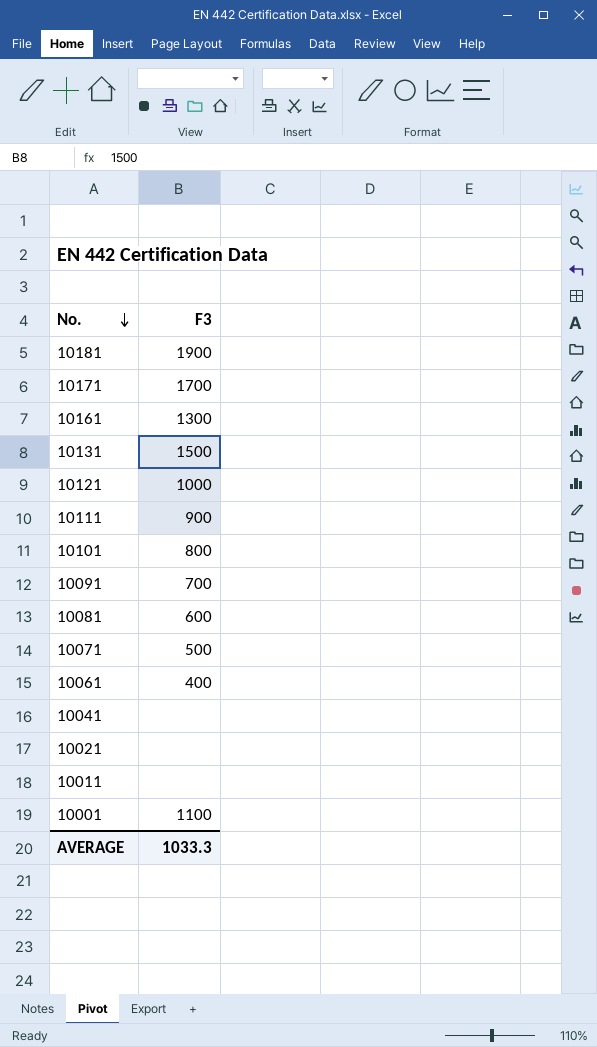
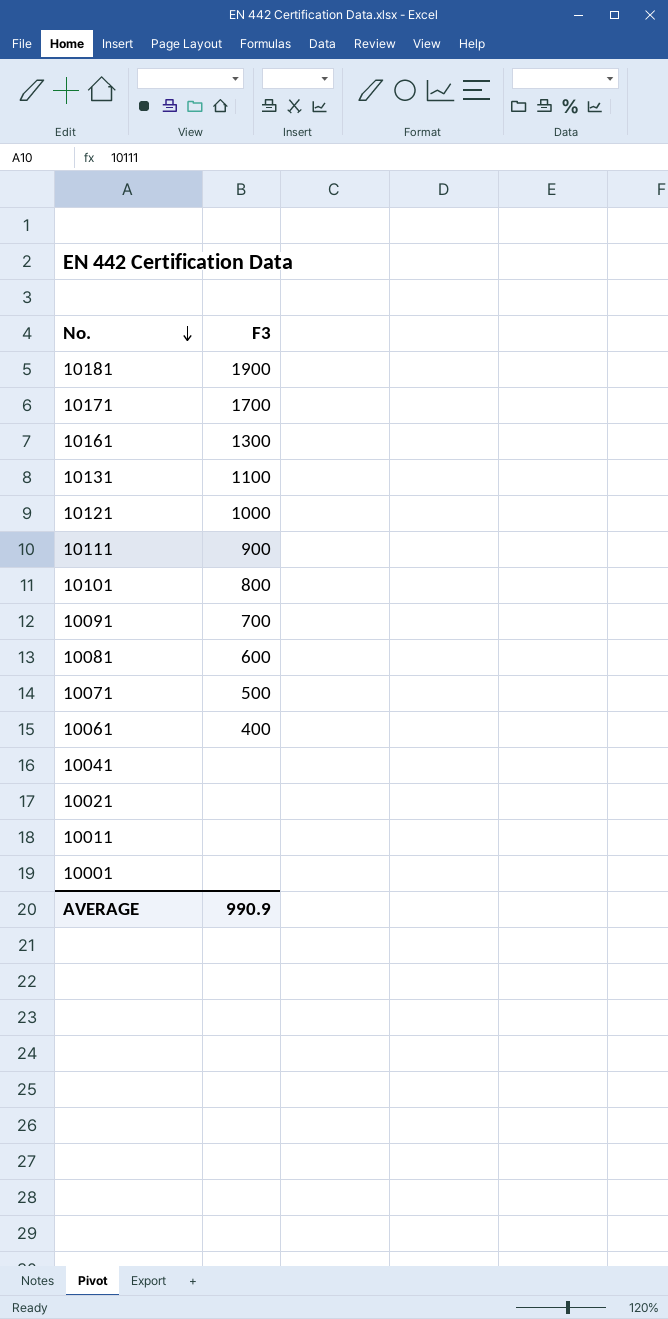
10131 | F3: 1500 -> 1100
10001 | F3: 1100 -> none
AVERAGE | F3: 1033.3 -> 990.9

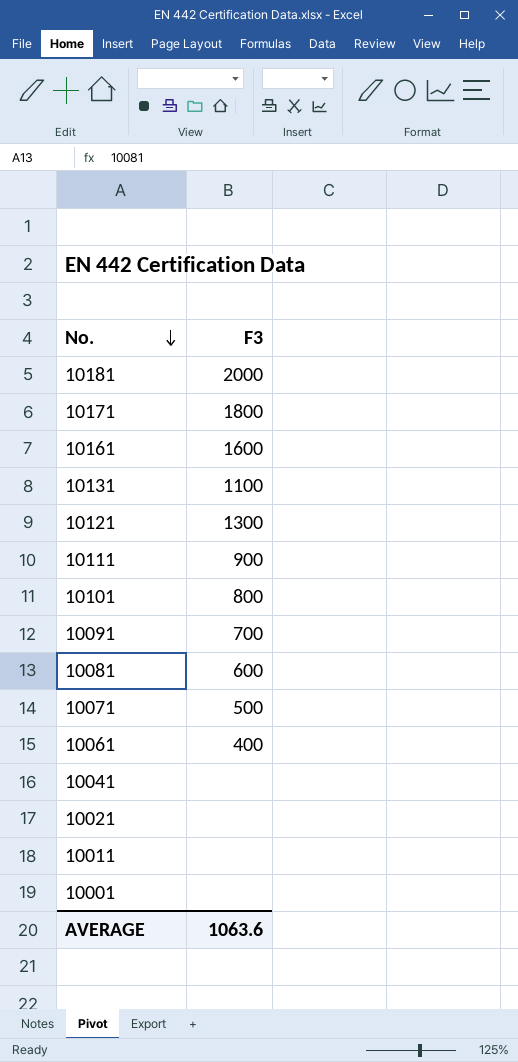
10181 | F3: 1900 -> 2000
10171 | F3: 1700 -> 1800
10161 | F3: 1300 -> 1600
10121 | F3: 1000 -> 1300
AVERAGE | F3: 990.9 -> 1063.6

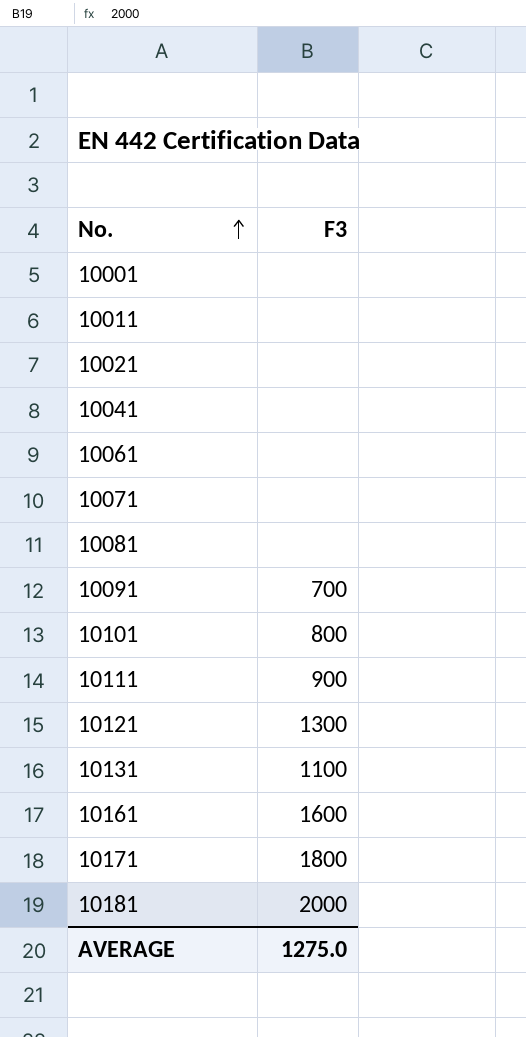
row order: No. descending -> No. ascending
10061 | F3: 400 -> none
10071 | F3: 500 -> none
10081 | F3: 600 -> none
AVERAGE | F3: 1063.6 -> 1275.0

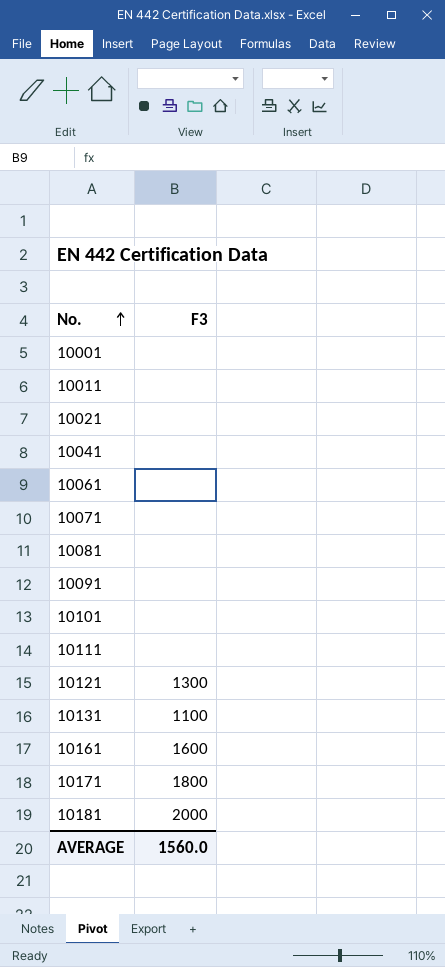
10091 | F3: 700 -> none
10101 | F3: 800 -> none
10111 | F3: 900 -> none
AVERAGE | F3: 1275.0 -> 1560.0

